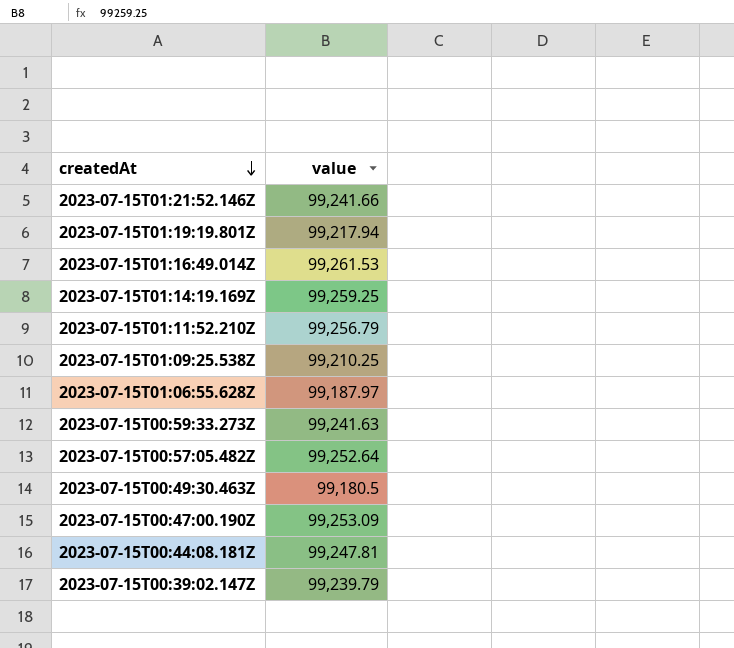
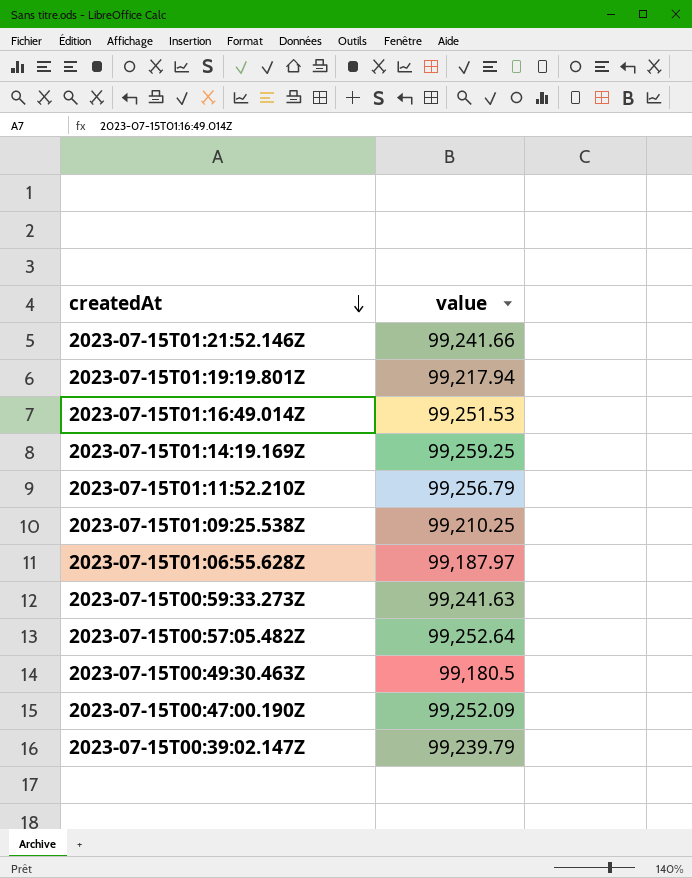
row 2023-07-15T00:44:08.181Z: 99,247.81 -> none
2023-07-15T01:16:49.014Z | value: 99,261.53 -> 99,251.53
2023-07-15T00:47:00.190Z | value: 99,253.09 -> 99,252.09

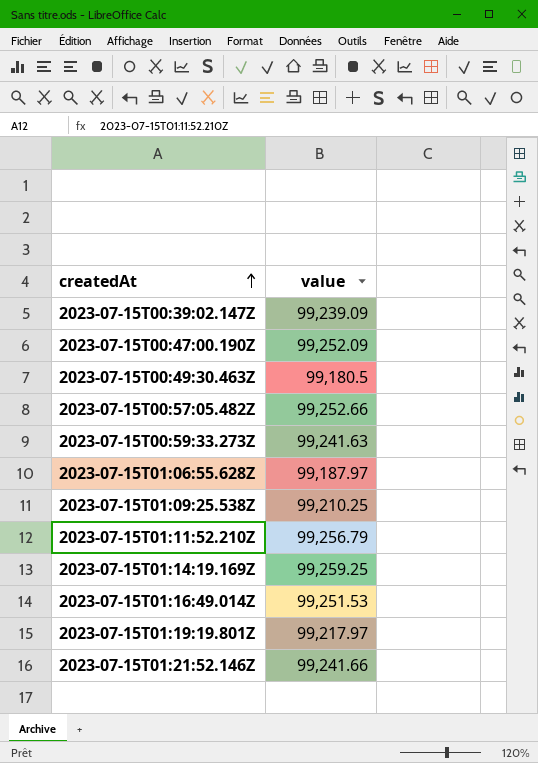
row order: createdAt descending -> createdAt ascending
2023-07-15T00:39:02.147Z | value: 99,239.79 -> 99,239.09
2023-07-15T00:57:05.482Z | value: 99,252.64 -> 99,252.66
2023-07-15T01:19:19.801Z | value: 99,217.94 -> 99,217.97

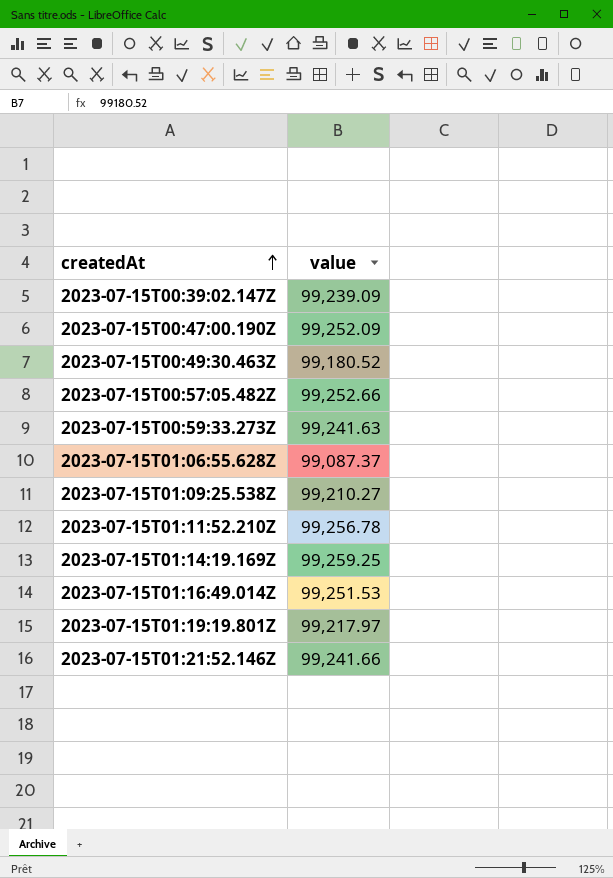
2023-07-15T00:49:30.463Z | value: 99,180.5 -> 99,180.52
2023-07-15T01:06:55.628Z | value: 99,187.97 -> 99,087.37
2023-07-15T01:09:25.538Z | value: 99,210.25 -> 99,210.27
2023-07-15T01:11:52.210Z | value: 99,256.79 -> 99,256.78

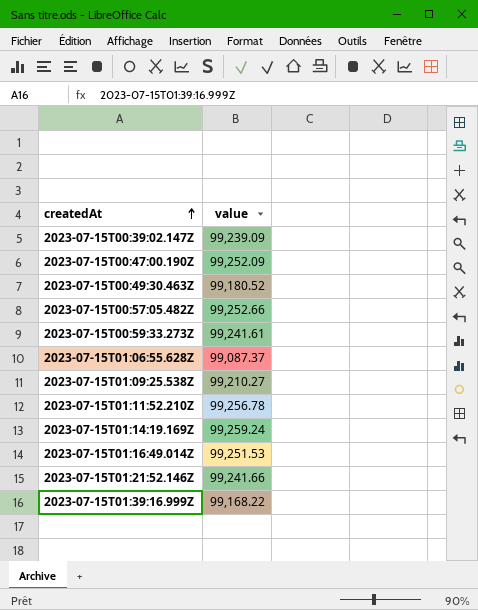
row 2023-07-15T01:19:19.801Z: 99,217.97 -> none
2023-07-15T00:59:33.273Z | value: 99,241.63 -> 99,241.61
2023-07-15T01:14:19.169Z | value: 99,259.25 -> 99,259.24
row 2023-07-15T01:39:16.999Z: none -> 99,168.22

